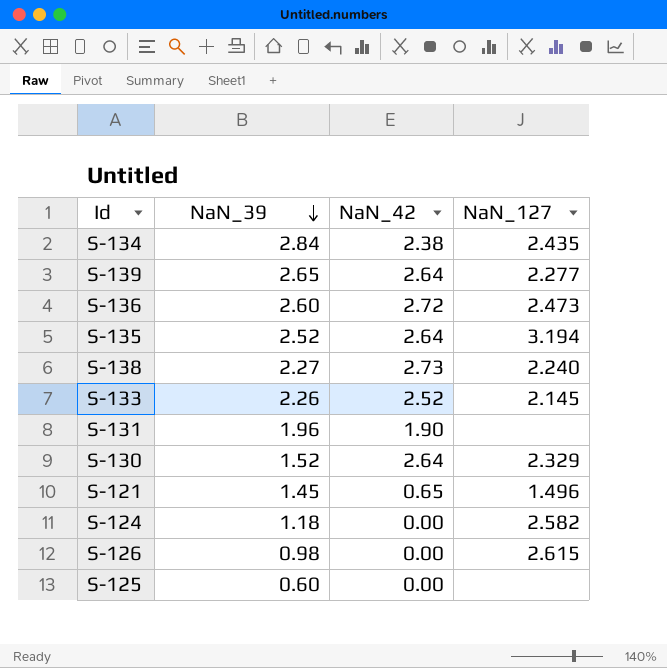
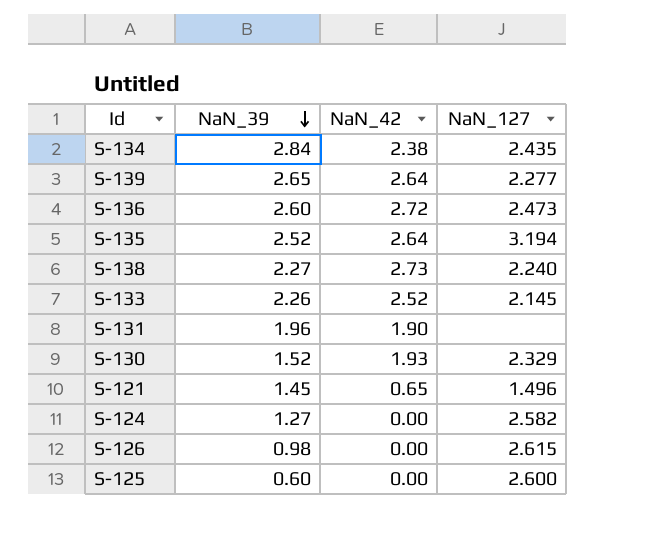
S-130 | NaN_42: 2.64 -> 1.93
S-124 | NaN_39: 1.18 -> 1.27
S-125 | NaN_127: none -> 2.600

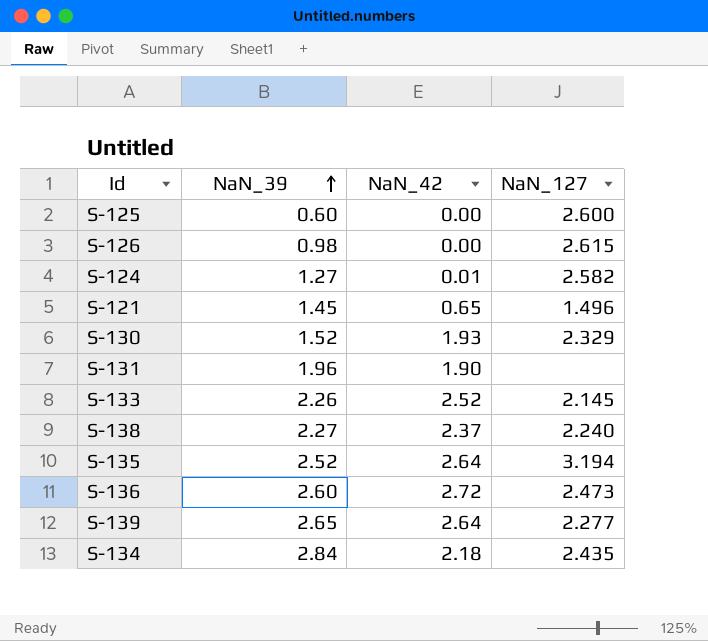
row order: NaN_39 descending -> NaN_39 ascending
S-124 | NaN_42: 0.00 -> 0.01
S-138 | NaN_42: 2.73 -> 2.37
S-134 | NaN_42: 2.38 -> 2.18

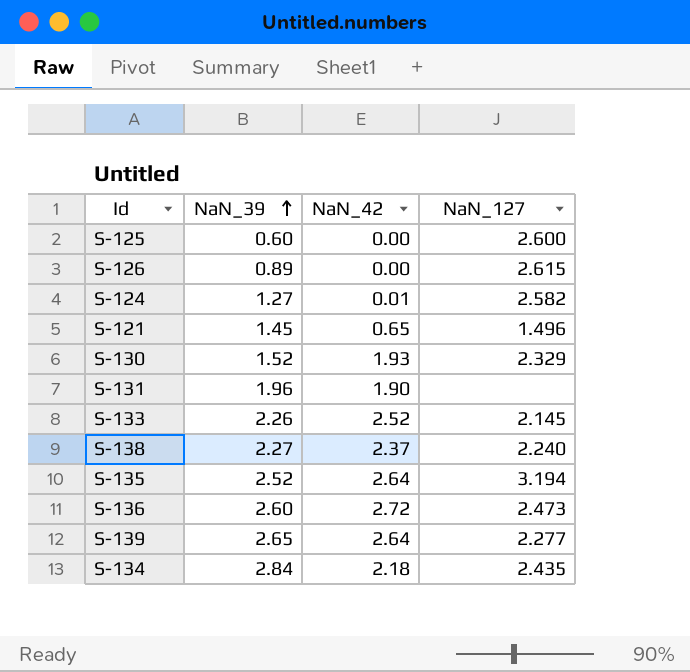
S-126 | NaN_39: 0.98 -> 0.89

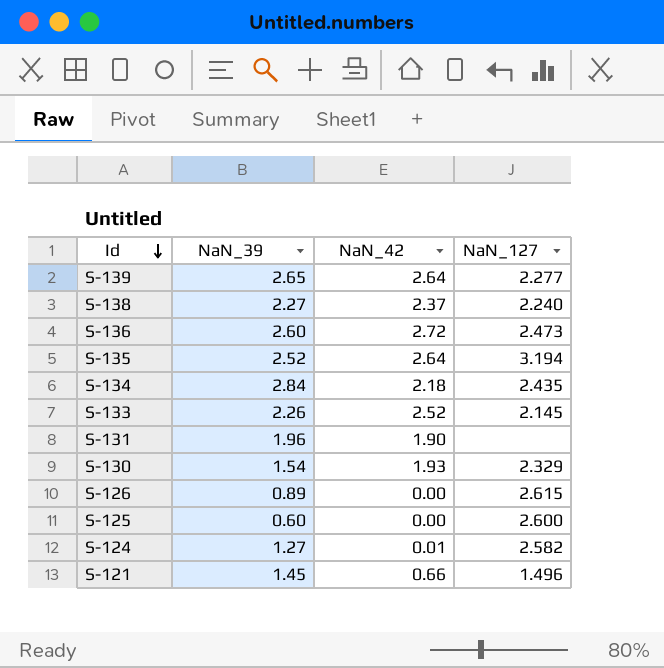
row order: NaN_39 ascending -> Id descending
S-130 | NaN_39: 1.52 -> 1.54
S-121 | NaN_42: 0.65 -> 0.66

